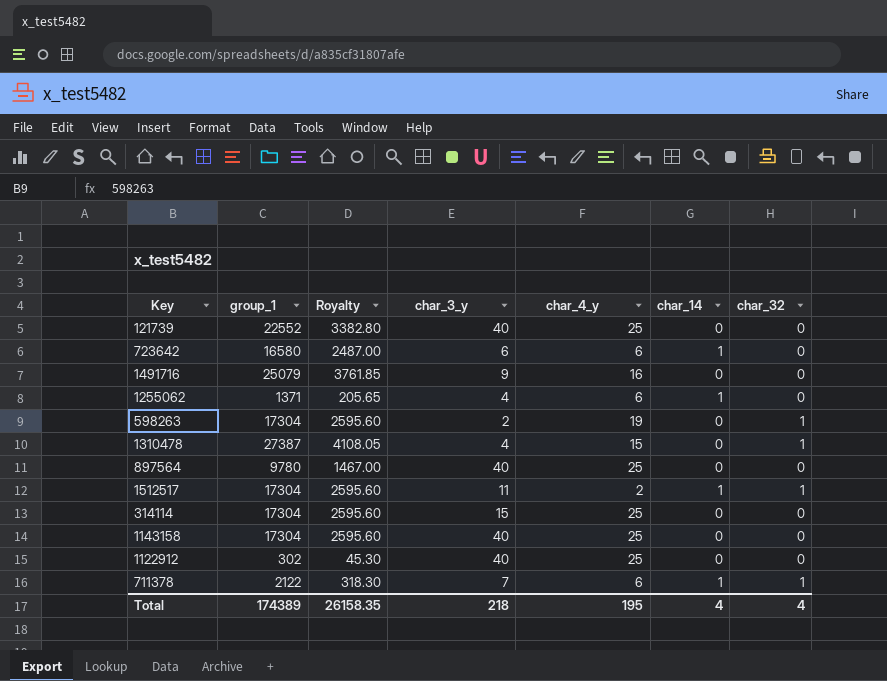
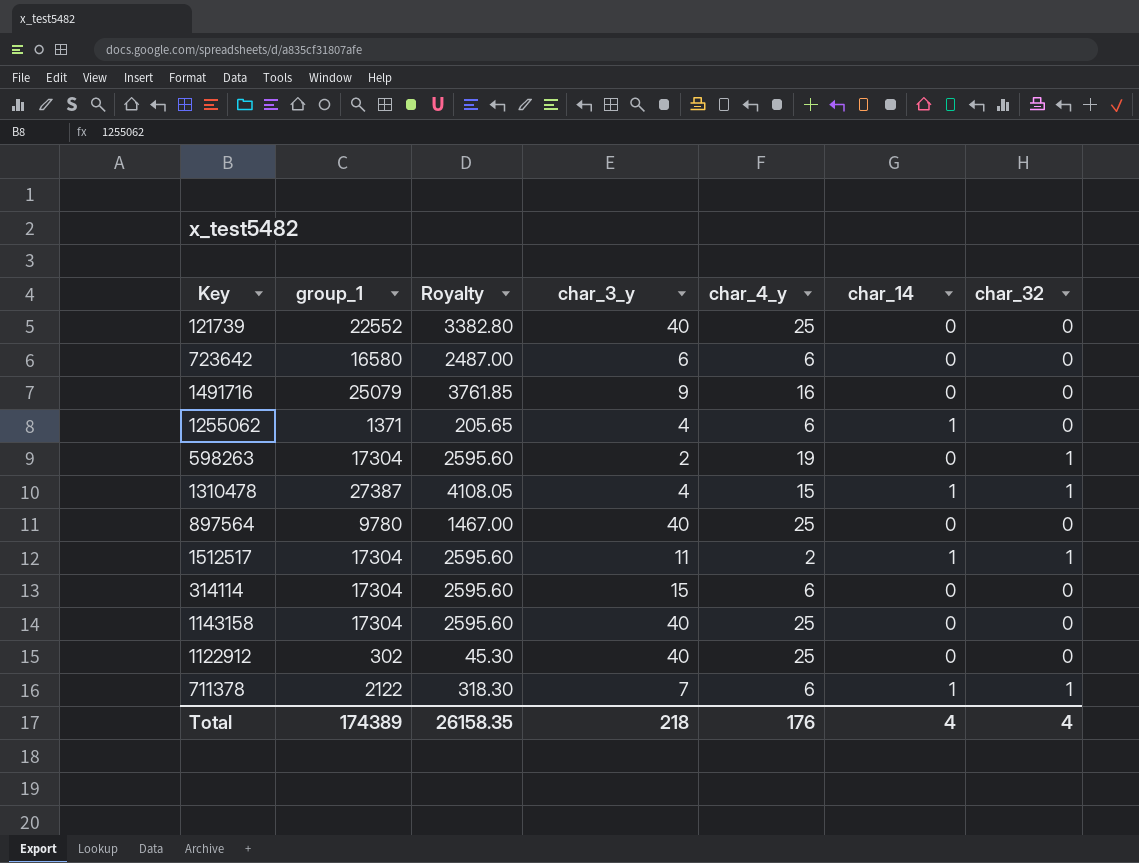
723642 | char_14: 1 -> 0
1310478 | char_14: 0 -> 1
314114 | char_4_y: 25 -> 6
Total | char_4_y: 195 -> 176

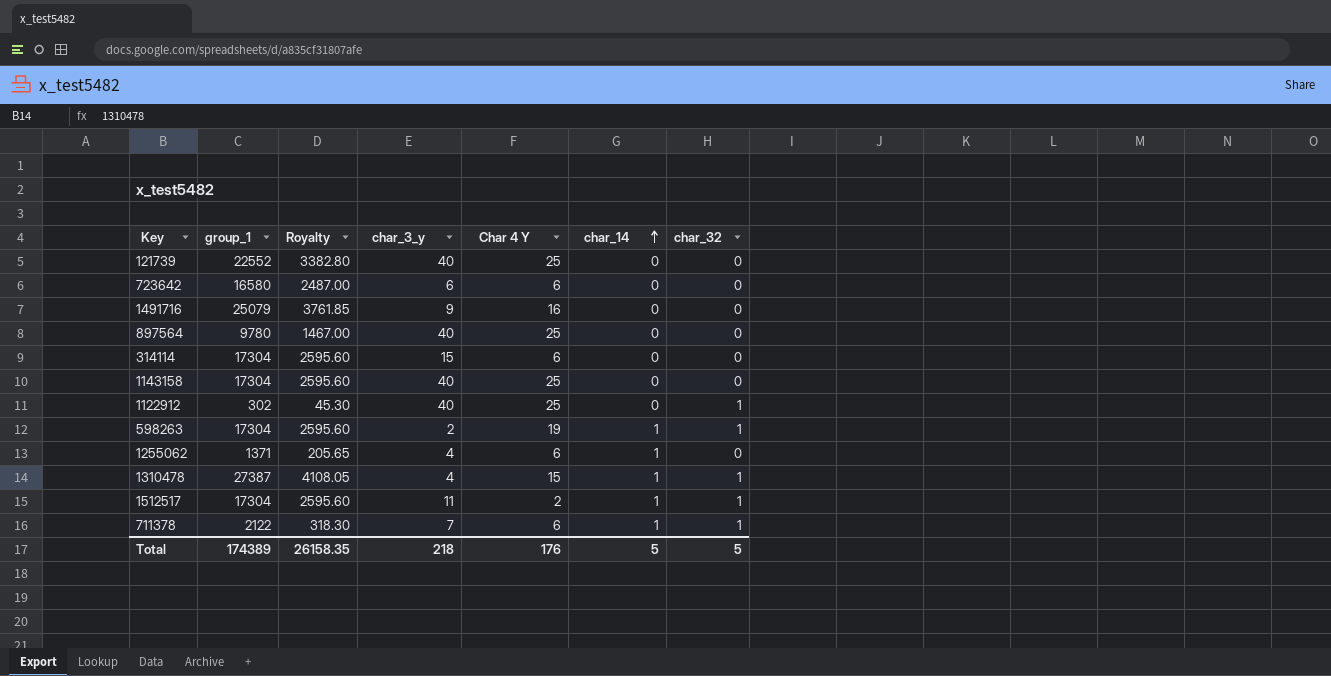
row order: none -> char_14 ascending
column name: char_4_y -> Char 4 Y
1122912 | char_32: 0 -> 1
598263 | char_14: 0 -> 1
Total | char_14: 4 -> 5
Total | char_32: 4 -> 5

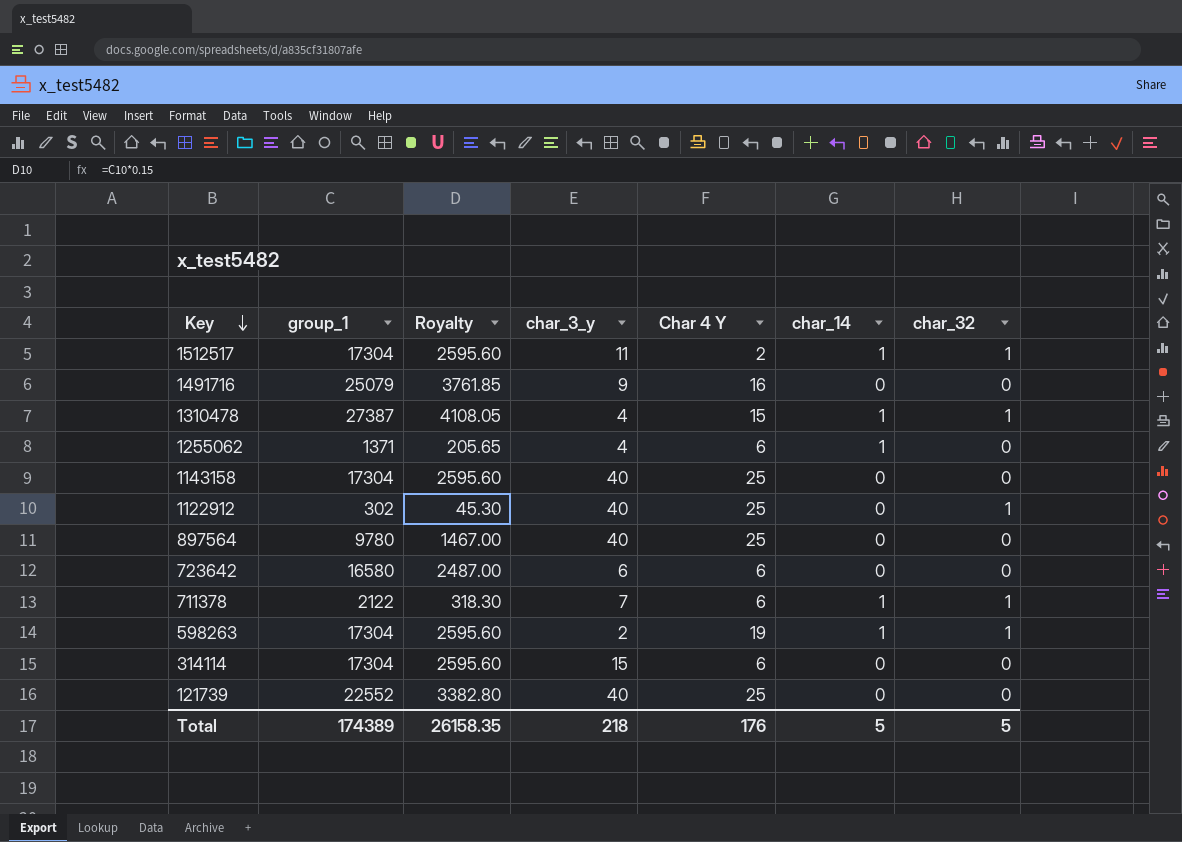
row order: char_14 ascending -> Key descending

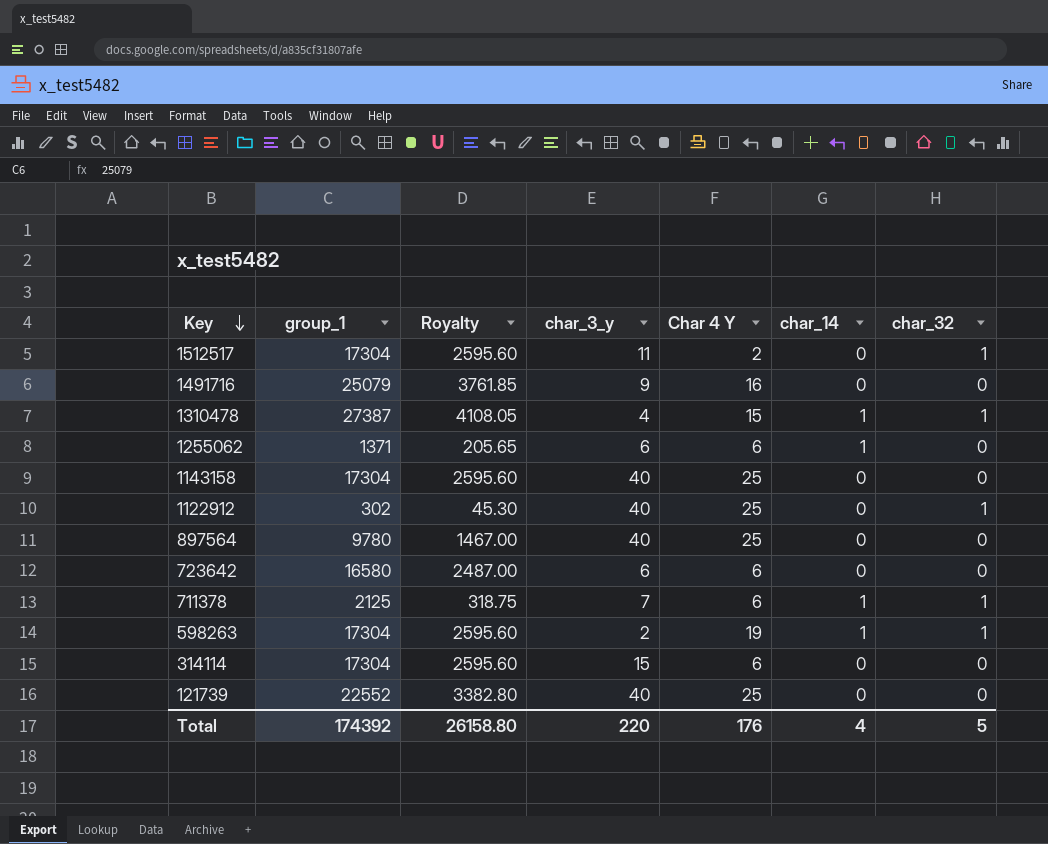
1512517 | char_14: 1 -> 0
1255062 | char_3_y: 4 -> 6
711378 | group_1: 2122 -> 2125
711378 | Royalty: 318.30 -> 318.75
Total | group_1: 174389 -> 174392
Total | Royalty: 26158.35 -> 26158.80
Total | char_3_y: 218 -> 220
Total | char_14: 5 -> 4

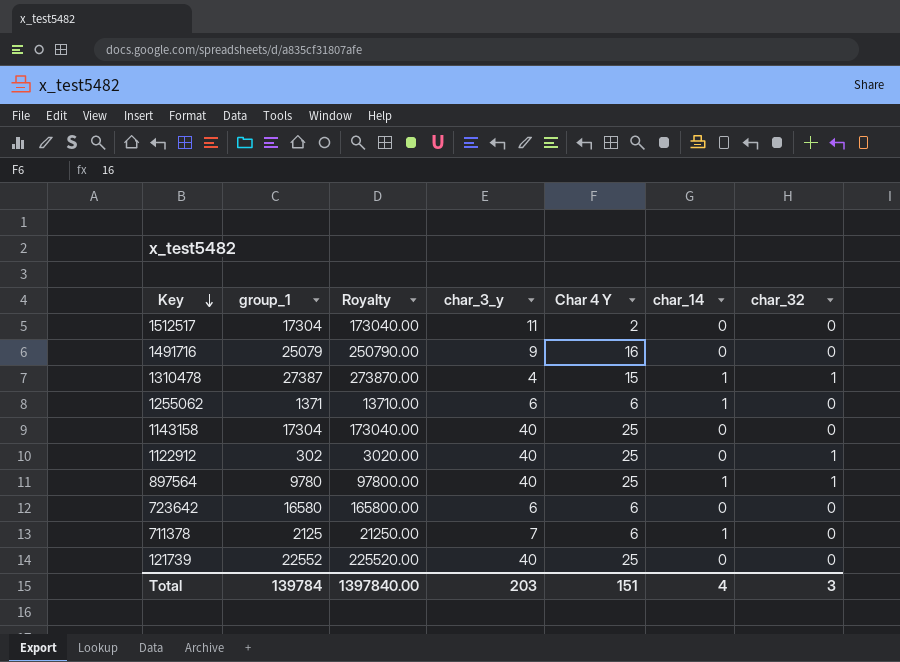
column Royalty | formula: [group_1] * 0.15 -> [group_1] * 10
row 598263: 17304 | 2595.60 | 2 | 19 | 1 | 1 -> none
row 314114: 17304 | 2595.60 | 15 | 6 | 0 | 0 -> none
1512517 | char_32: 1 -> 0
897564 | char_14: 0 -> 1
897564 | char_32: 0 -> 1
711378 | char_32: 1 -> 0
Total | group_1: 174392 -> 139784
Total | Royalty: 26158.80 -> 1397840.00
Total | char_3_y: 220 -> 203
Total | Char 4 Y: 176 -> 151
Total | char_32: 5 -> 3

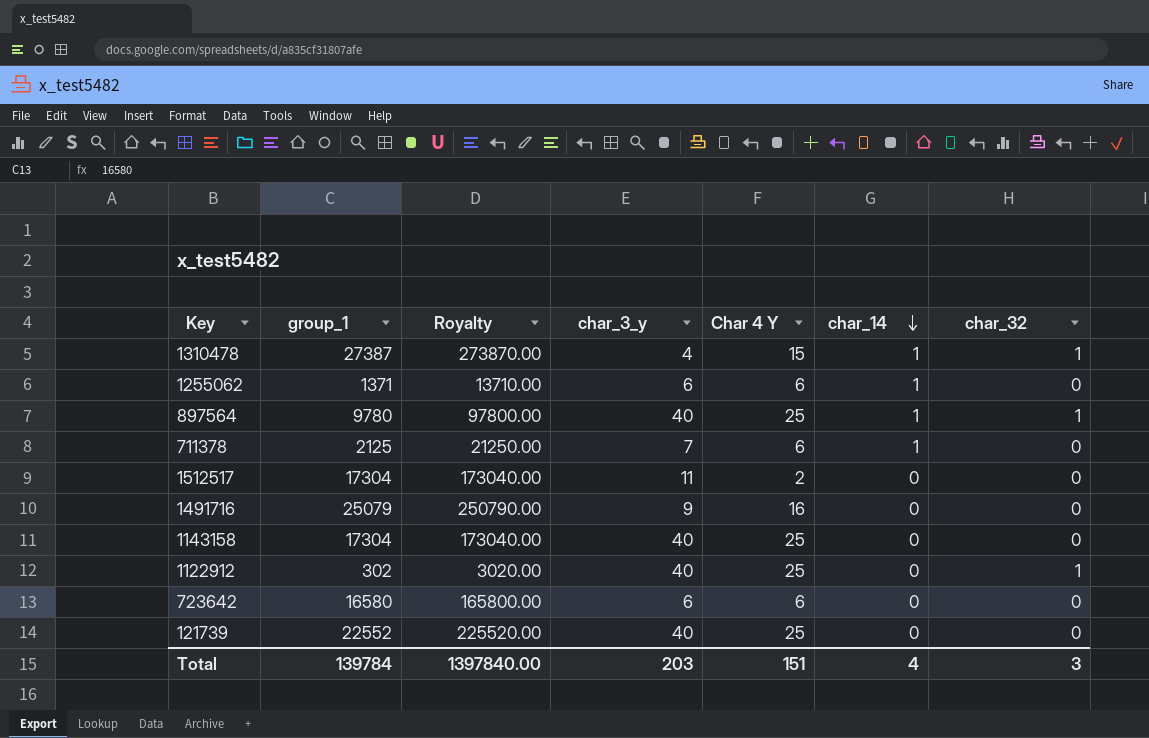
row order: Key descending -> char_14 descending

